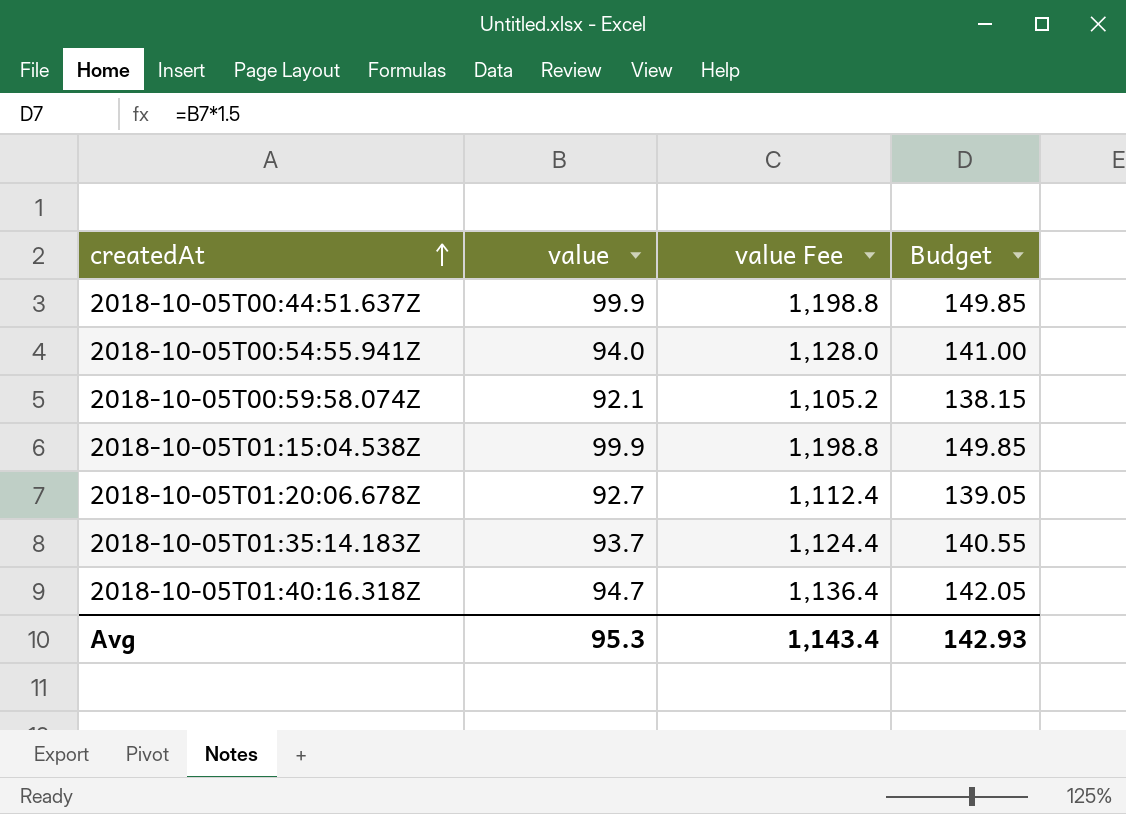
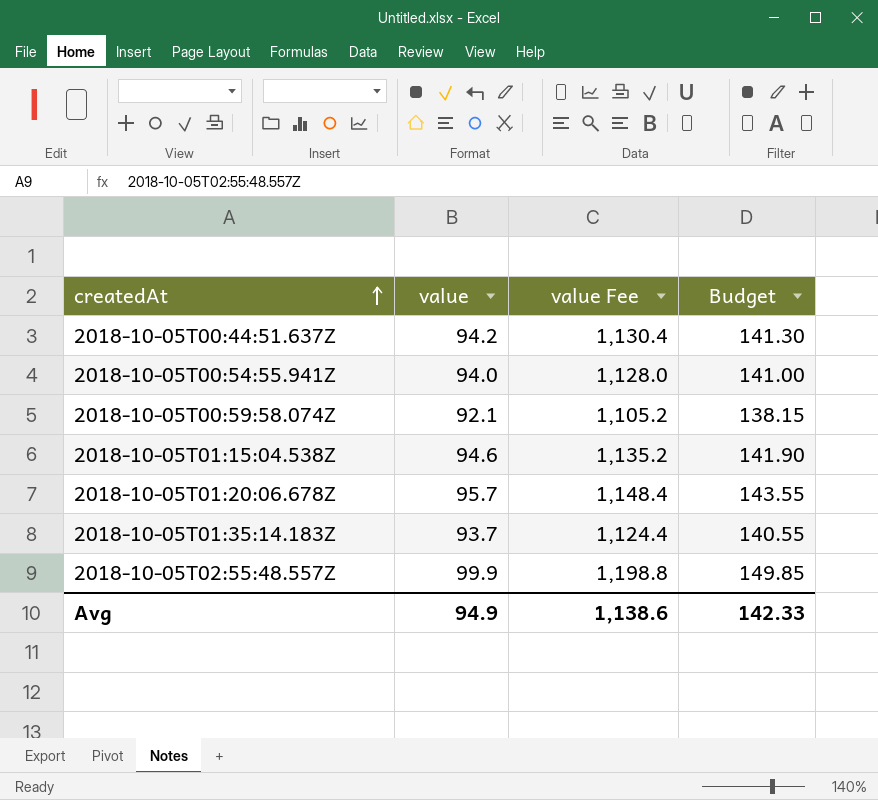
row 2018-10-05T01:40:16.318Z: 94.7 | 1,136.4 | 142.05 -> none
2018-10-05T00:44:51.637Z | value: 99.9 -> 94.2
2018-10-05T00:44:51.637Z | value Fee: 1,198.8 -> 1,130.4
2018-10-05T00:44:51.637Z | Budget: 149.85 -> 141.30
2018-10-05T01:15:04.538Z | value: 99.9 -> 94.6
2018-10-05T01:15:04.538Z | value Fee: 1,198.8 -> 1,135.2
2018-10-05T01:15:04.538Z | Budget: 149.85 -> 141.90
2018-10-05T01:20:06.678Z | value: 92.7 -> 95.7
2018-10-05T01:20:06.678Z | value Fee: 1,112.4 -> 1,148.4
2018-10-05T01:20:06.678Z | Budget: 139.05 -> 143.55
row 2018-10-05T02:55:48.557Z: none -> 99.9 | 1,198.8 | 149.85
Avg | value: 95.3 -> 94.9
Avg | value Fee: 1,143.4 -> 1,138.6
Avg | Budget: 142.93 -> 142.33

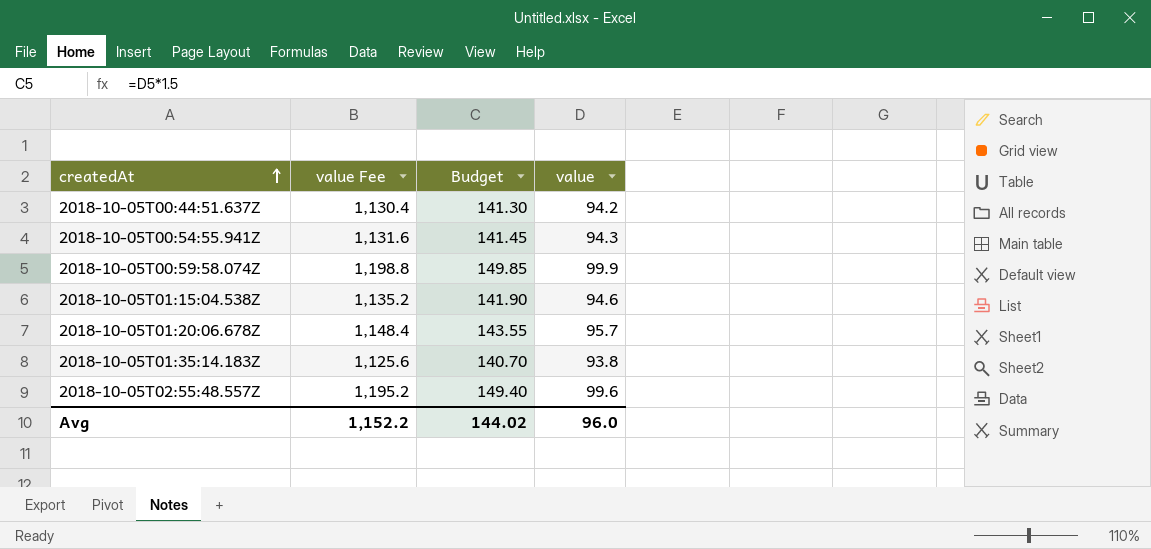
column value | position: 2 -> 4
2018-10-05T00:54:55.941Z | value Fee: 1,128.0 -> 1,131.6
2018-10-05T00:54:55.941Z | Budget: 141.00 -> 141.45
2018-10-05T00:54:55.941Z | value: 94.0 -> 94.3
2018-10-05T00:59:58.074Z | value Fee: 1,105.2 -> 1,198.8
2018-10-05T00:59:58.074Z | Budget: 138.15 -> 149.85
2018-10-05T00:59:58.074Z | value: 92.1 -> 99.9
2018-10-05T01:35:14.183Z | value Fee: 1,124.4 -> 1,125.6
2018-10-05T01:35:14.183Z | Budget: 140.55 -> 140.70
2018-10-05T01:35:14.183Z | value: 93.7 -> 93.8
2018-10-05T02:55:48.557Z | value Fee: 1,198.8 -> 1,195.2
2018-10-05T02:55:48.557Z | Budget: 149.85 -> 149.40
2018-10-05T02:55:48.557Z | value: 99.9 -> 99.6
Avg | value Fee: 1,138.6 -> 1,152.2
Avg | Budget: 142.33 -> 144.02
Avg | value: 94.9 -> 96.0

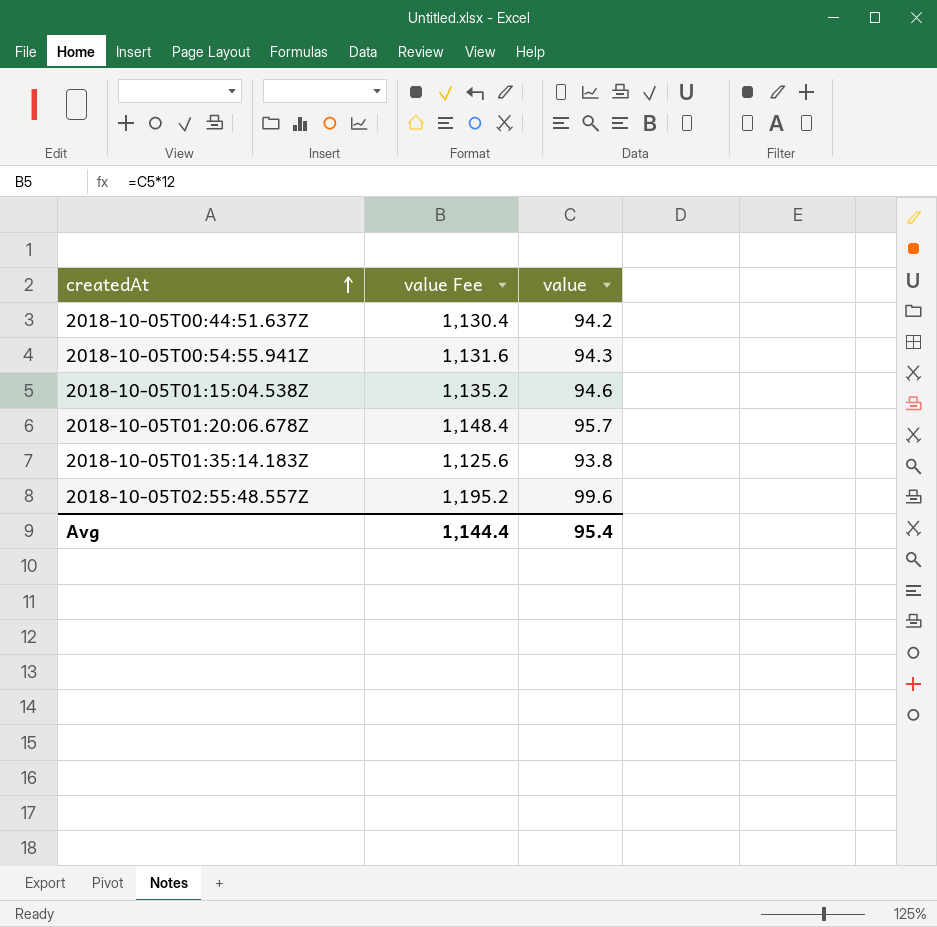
column Budget | formula: [value] * 1.5 -> none
row 2018-10-05T00:59:58.074Z: 1,198.8 | 149.85 | 99.9 -> none
Avg | value Fee: 1,152.2 -> 1,144.4
Avg | value: 96.0 -> 95.4

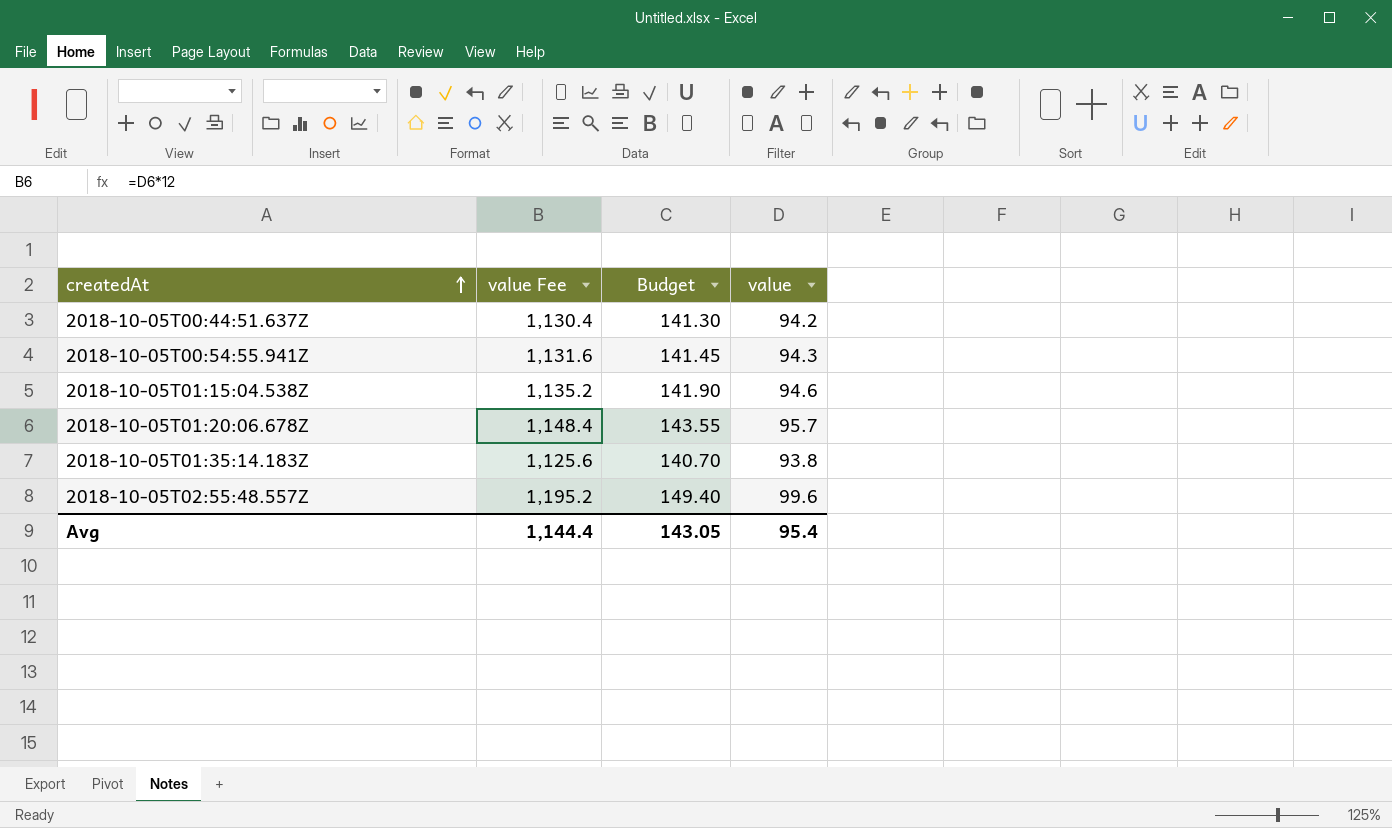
column Budget | formula: none -> [value] * 1.5

